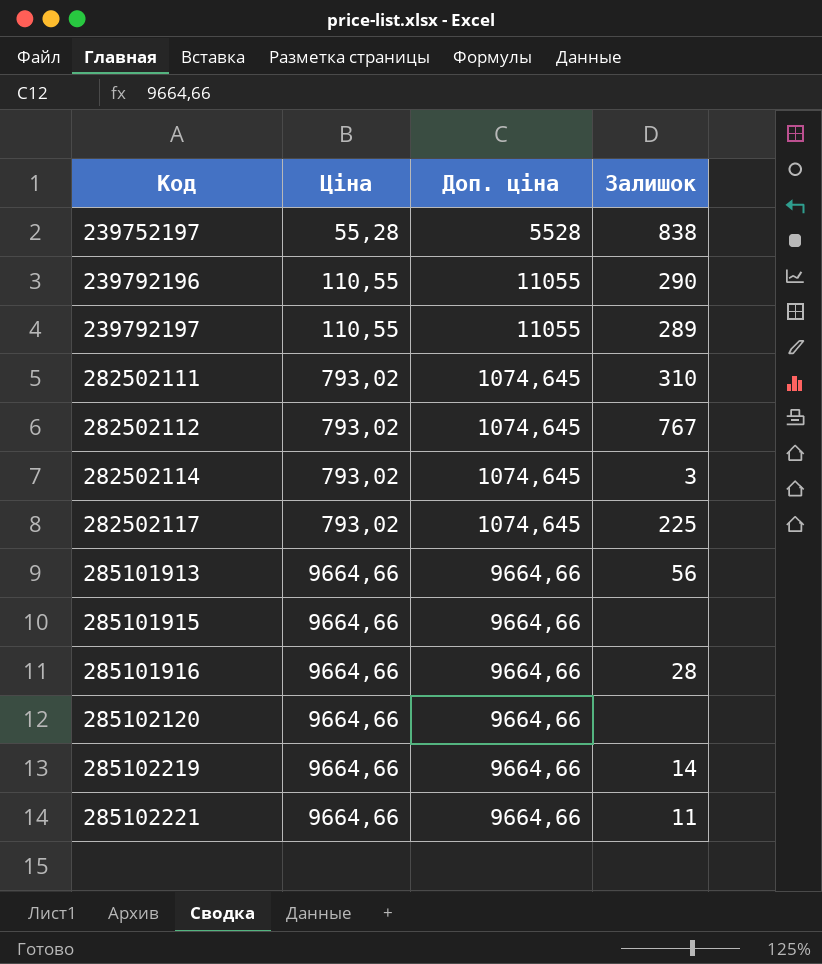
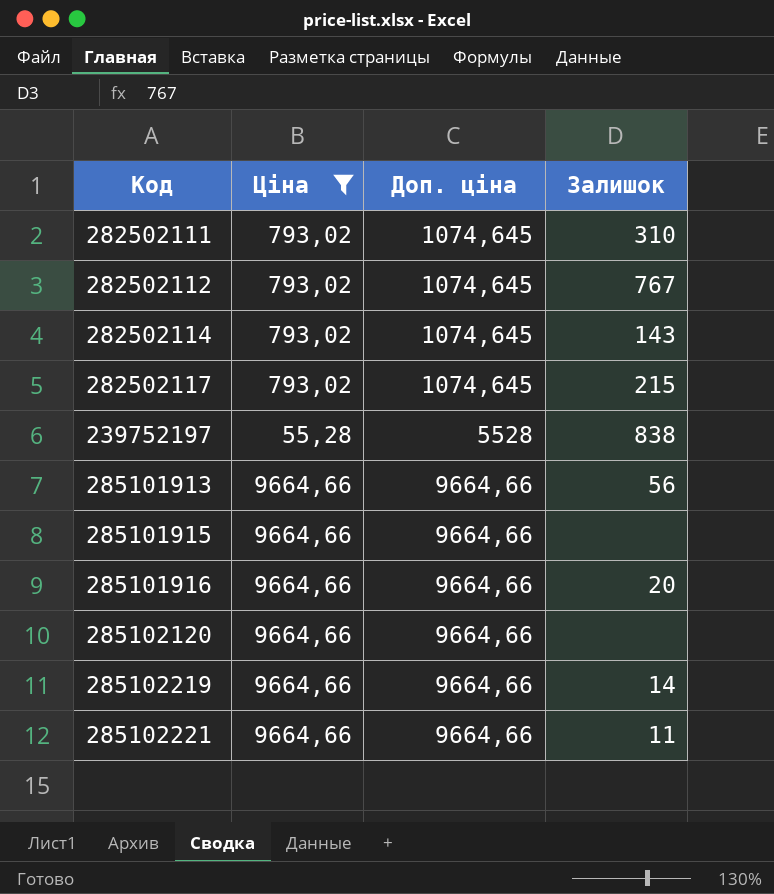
filter: none -> Ціна != 110,55
row order: Код ascending -> Доп. ціна ascending
282502114 | Залишок: 3 -> 143
282502117 | Залишок: 225 -> 215
285101916 | Залишок: 28 -> 20

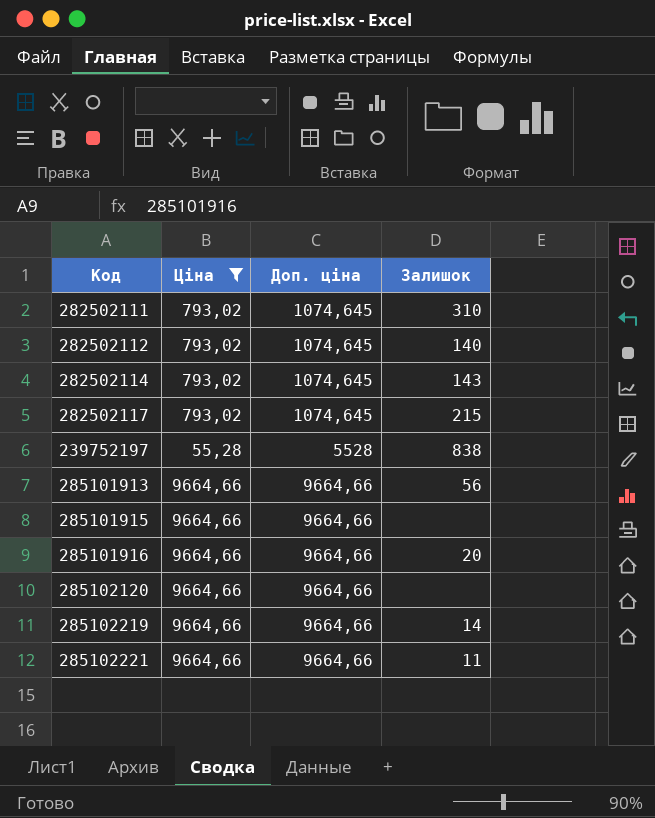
282502112 | Залишок: 767 -> 140

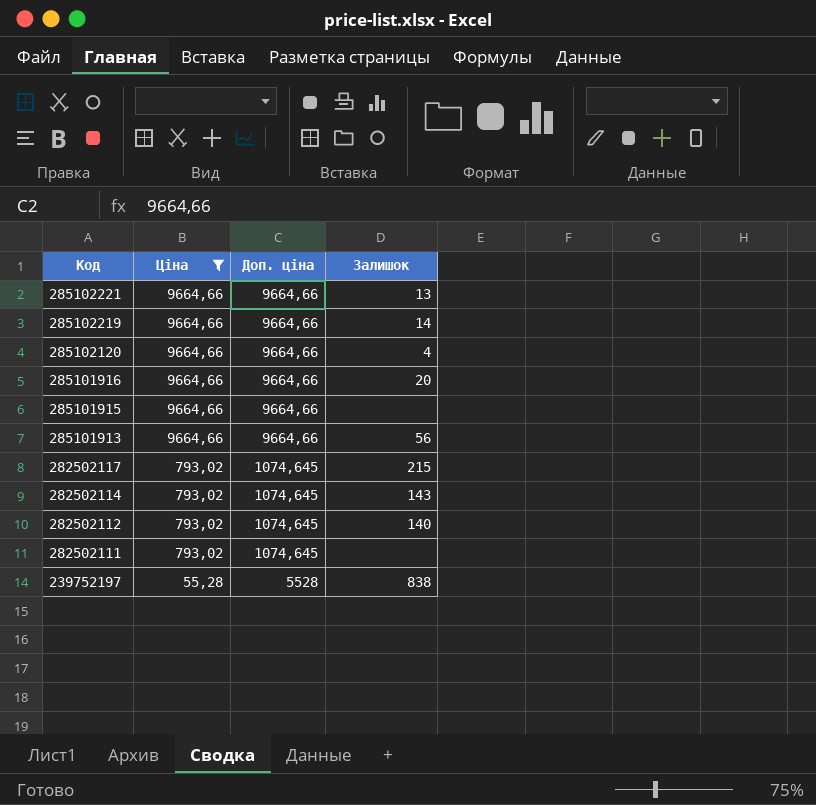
row order: Доп. ціна ascending -> Код descending
285102221 | Залишок: 11 -> 13
285102120 | Залишок: none -> 4
282502111 | Залишок: 310 -> none

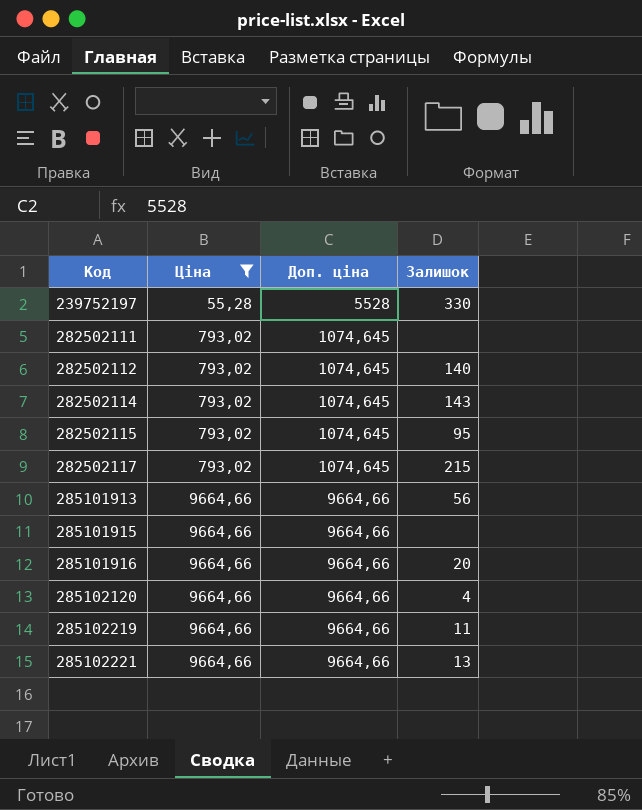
row order: Код descending -> Код ascending
239752197 | Залишок: 838 -> 330
row 282502115: none -> 793,02 | 1074,645 | 95
285102219 | Залишок: 14 -> 11

